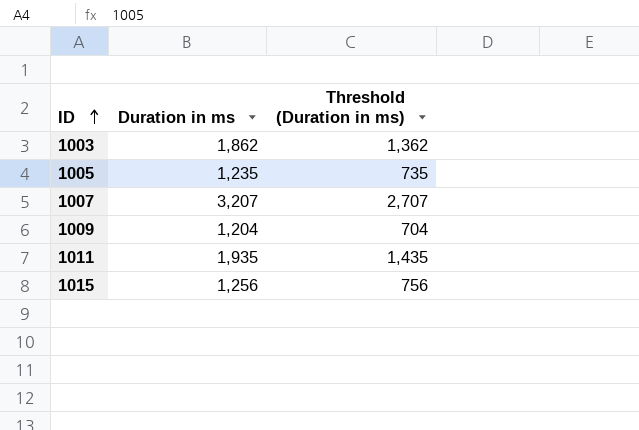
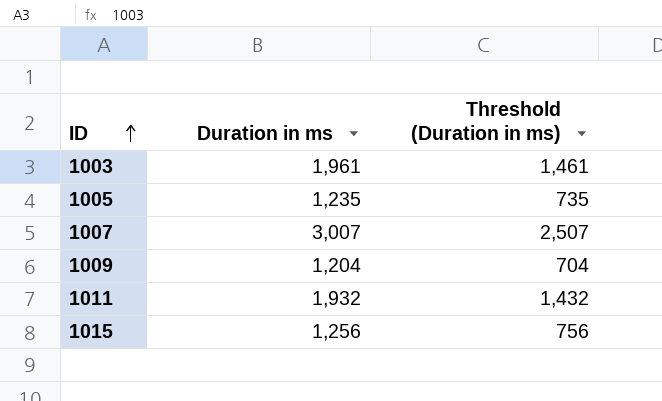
1003 | Duration in ms: 1,862 -> 1,961
1003 | Threshold (Duration in ms): 1,362 -> 1,461
1007 | Duration in ms: 3,207 -> 3,007
1007 | Threshold (Duration in ms): 2,707 -> 2,507
1011 | Duration in ms: 1,935 -> 1,932
1011 | Threshold (Duration in ms): 1,435 -> 1,432

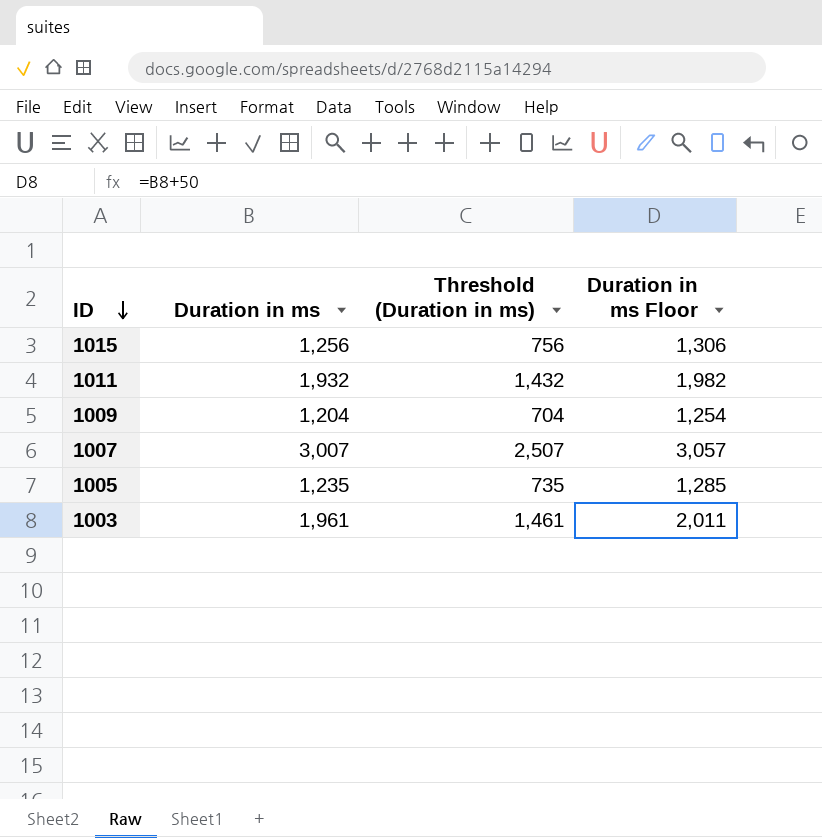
row order: ID ascending -> ID descending
column Duration in ms Floor | formula: none -> [Duration in ms] + 50

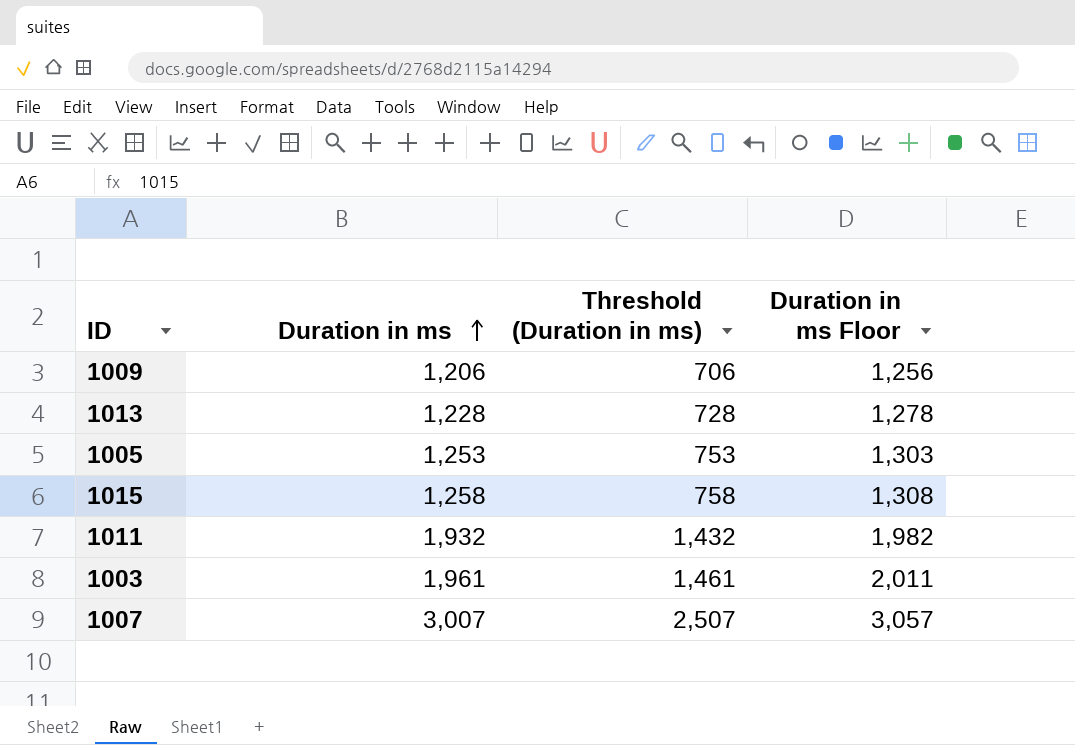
row order: ID descending -> Duration in ms ascending
1009 | Duration in ms: 1,204 -> 1,206
1009 | Threshold (Duration in ms): 704 -> 706
1009 | Duration in ms Floor: 1,254 -> 1,256
row 1013: none -> 1,228 | 728 | 1,278
1005 | Duration in ms: 1,235 -> 1,253
1005 | Threshold (Duration in ms): 735 -> 753
1005 | Duration in ms Floor: 1,285 -> 1,303
1015 | Duration in ms: 1,256 -> 1,258
1015 | Threshold (Duration in ms): 756 -> 758
1015 | Duration in ms Floor: 1,306 -> 1,308

